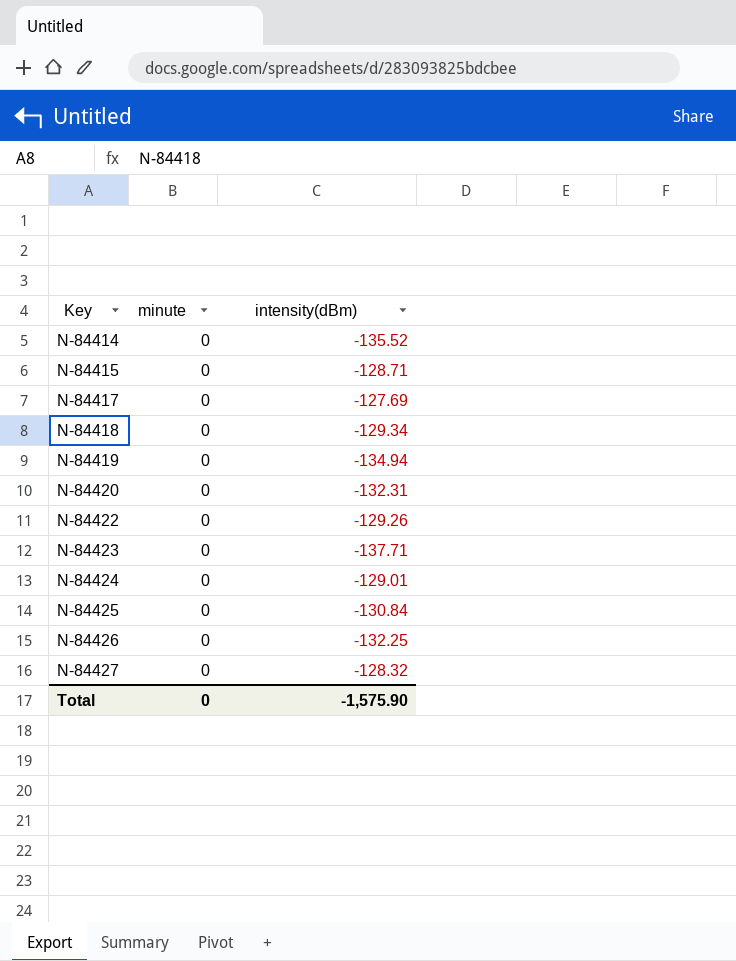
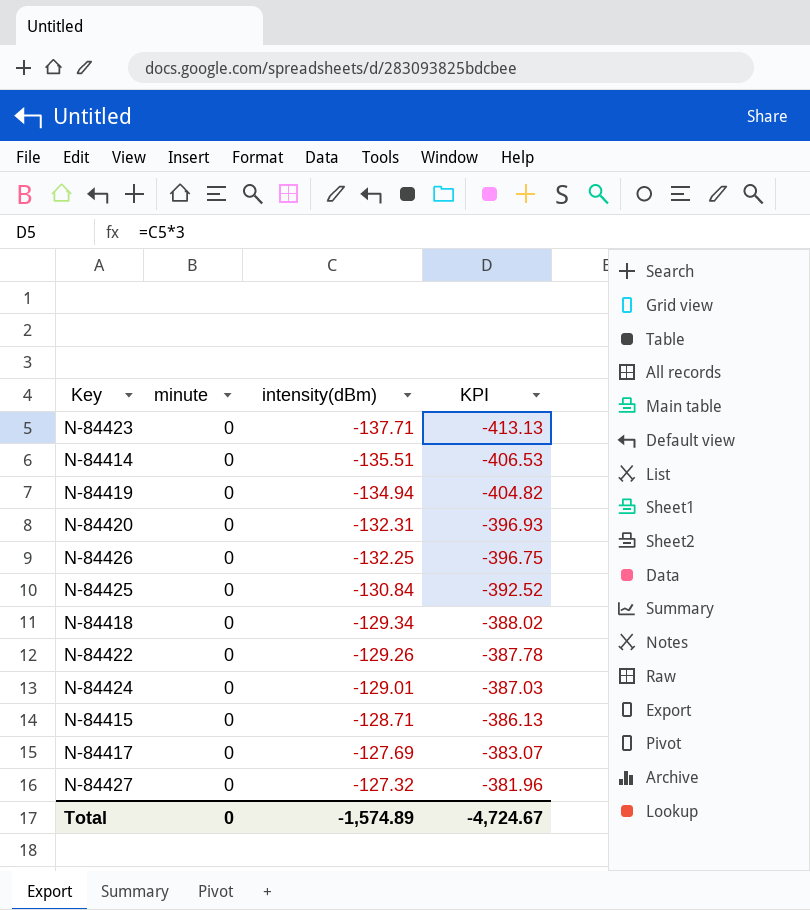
row order: Key ascending -> intensity(dBm) ascending
column KPI | formula: none -> [intensity(dBm)] * 3
N-84414 | intensity(dBm): -135.52 -> -135.51
N-84427 | intensity(dBm): -128.32 -> -127.32
Total | intensity(dBm): -1,575.90 -> -1,574.89

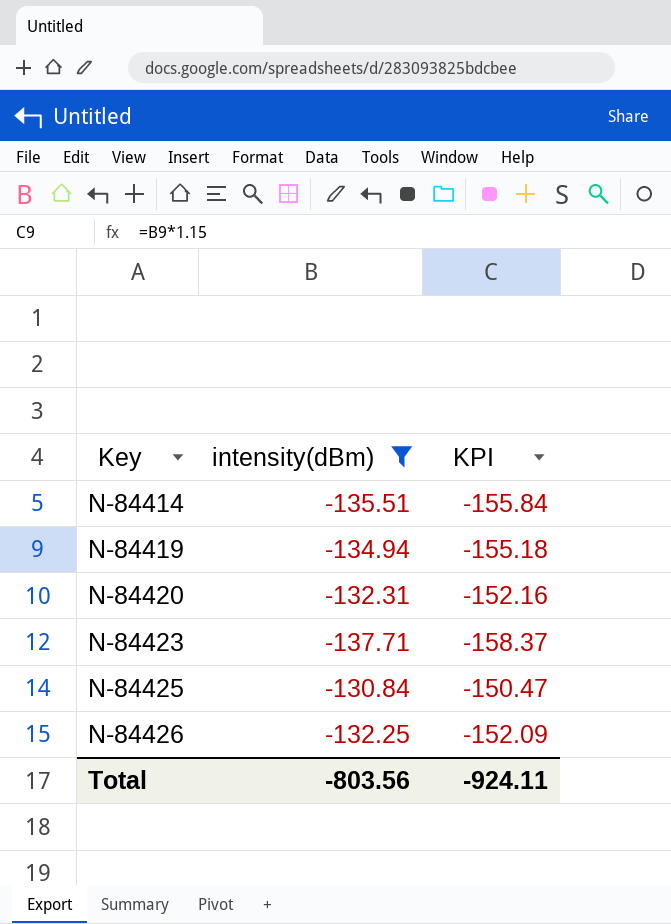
filter: none -> intensity(dBm) <= -130.84
row order: intensity(dBm) ascending -> Key ascending
column minute | position: 2 -> none
column KPI | formula: [intensity(dBm)] * 3 -> [intensity(dBm)] * 1.15
Total | intensity(dBm): -1,574.89 -> -803.56
Total | KPI: -4,724.67 -> -924.11

